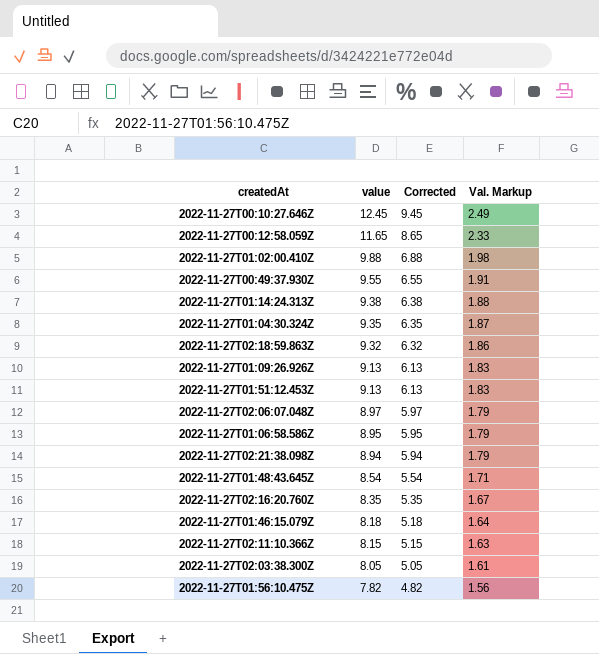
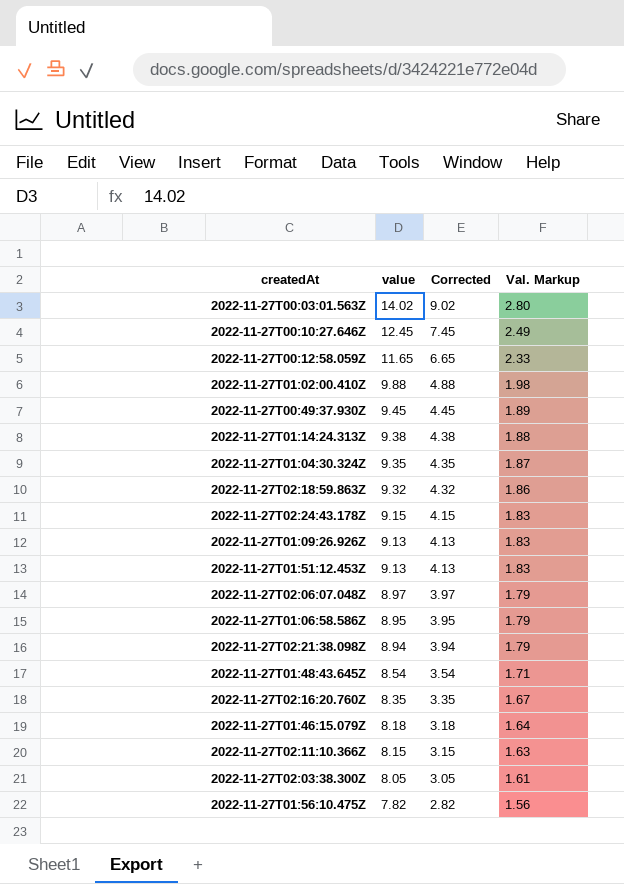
column Corrected | formula: [value] - 3 -> [value] - 5
row 2022-11-27T00:03:01.563Z: none -> 14.02 | 9.02 | 2.80
2022-11-27T00:49:37.930Z | value: 9.55 -> 9.45
2022-11-27T00:49:37.930Z | Val. Markup: 1.91 -> 1.89
row 2022-11-27T02:24:43.178Z: none -> 9.15 | 4.15 | 1.83

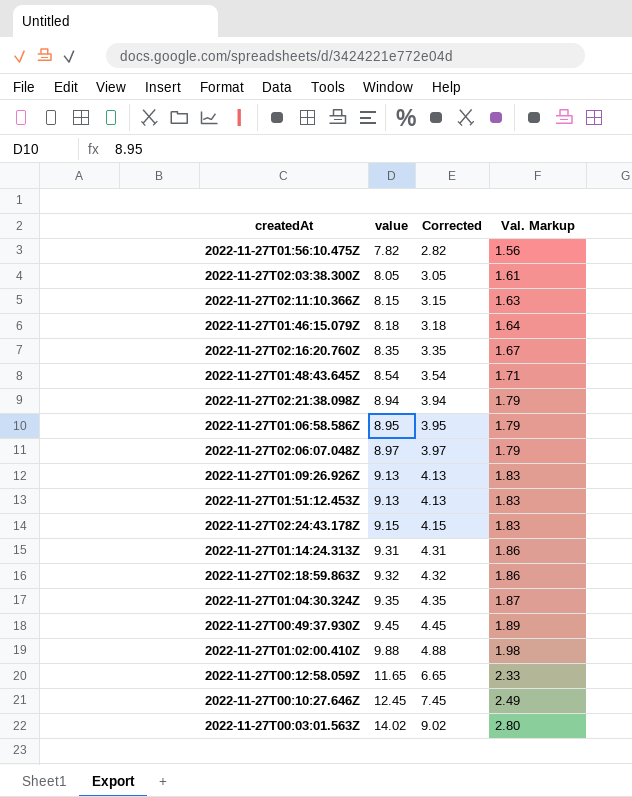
row order: value descending -> value ascending
2022-11-27T01:14:24.313Z | value: 9.38 -> 9.31
2022-11-27T01:14:24.313Z | Corrected: 4.38 -> 4.31
2022-11-27T01:14:24.313Z | Val. Markup: 1.88 -> 1.86

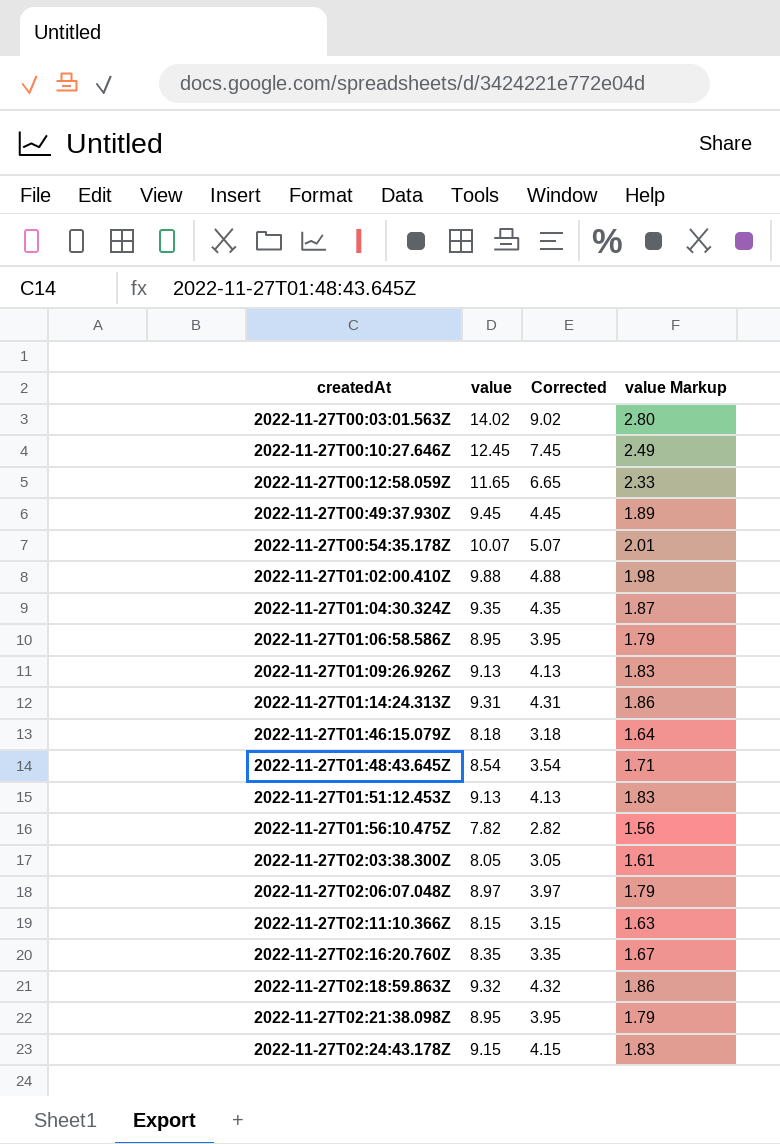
row order: value ascending -> createdAt ascending
column name: Val. Markup -> value Markup
row 2022-11-27T00:54:35.178Z: none -> 10.07 | 5.07 | 2.01
2022-11-27T02:21:38.098Z | value: 8.94 -> 8.95
2022-11-27T02:21:38.098Z | Corrected: 3.94 -> 3.95

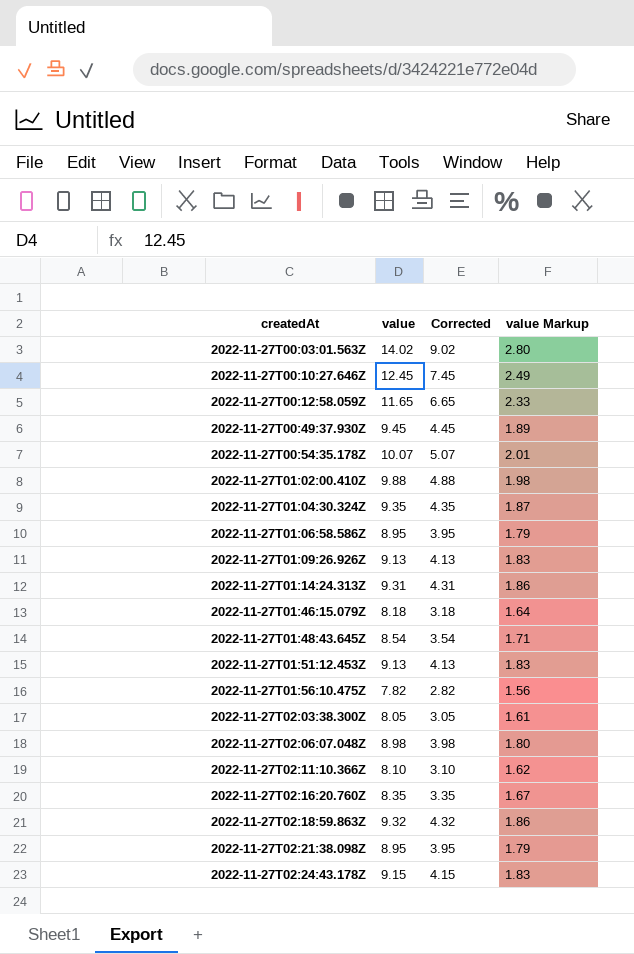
2022-11-27T02:06:07.048Z | value: 8.97 -> 8.98
2022-11-27T02:06:07.048Z | Corrected: 3.97 -> 3.98
2022-11-27T02:06:07.048Z | value Markup: 1.79 -> 1.80
2022-11-27T02:11:10.366Z | value: 8.15 -> 8.10
2022-11-27T02:11:10.366Z | Corrected: 3.15 -> 3.10
2022-11-27T02:11:10.366Z | value Markup: 1.63 -> 1.62

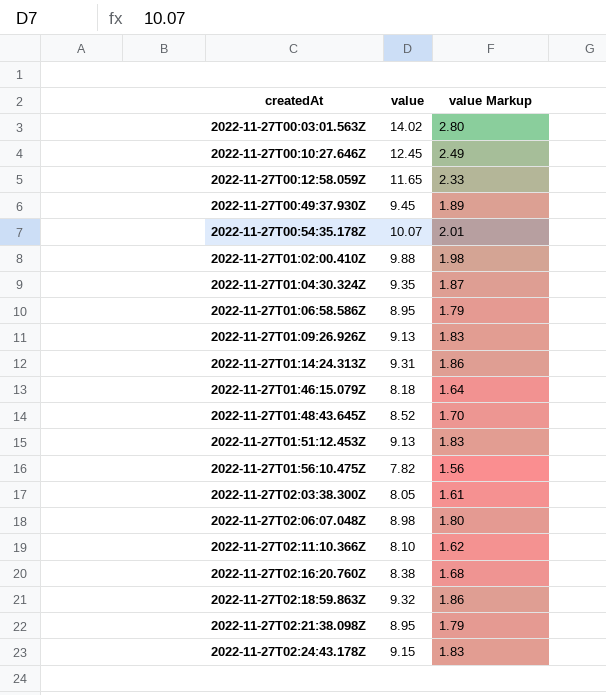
column Corrected | formula: [value] - 5 -> none
2022-11-27T01:48:43.645Z | value: 8.54 -> 8.52
2022-11-27T01:48:43.645Z | value Markup: 1.71 -> 1.70
2022-11-27T02:16:20.760Z | value: 8.35 -> 8.38
2022-11-27T02:16:20.760Z | value Markup: 1.67 -> 1.68

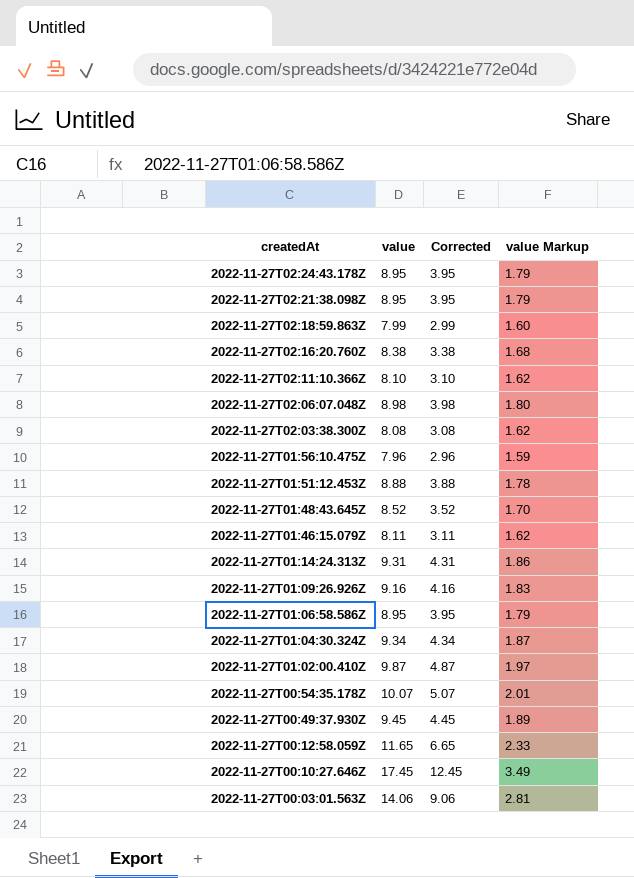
row order: createdAt ascending -> createdAt descending
column Corrected | formula: none -> [value] - 5
2022-11-27T02:24:43.178Z | value: 9.15 -> 8.95
2022-11-27T02:24:43.178Z | value Markup: 1.83 -> 1.79
2022-11-27T02:18:59.863Z | value: 9.32 -> 7.99
2022-11-27T02:18:59.863Z | value Markup: 1.86 -> 1.60
2022-11-27T02:03:38.300Z | value: 8.05 -> 8.08
2022-11-27T02:03:38.300Z | value Markup: 1.61 -> 1.62
2022-11-27T01:56:10.475Z | value: 7.82 -> 7.96
2022-11-27T01:56:10.475Z | value Markup: 1.56 -> 1.59
2022-11-27T01:51:12.453Z | value: 9.13 -> 8.88
2022-11-27T01:51:12.453Z | value Markup: 1.83 -> 1.78
2022-11-27T01:46:15.079Z | value: 8.18 -> 8.11
2022-11-27T01:46:15.079Z | value Markup: 1.64 -> 1.62
2022-11-27T01:09:26.926Z | value: 9.13 -> 9.16
2022-11-27T01:04:30.324Z | value: 9.35 -> 9.34
2022-11-27T01:02:00.410Z | value: 9.88 -> 9.87
2022-11-27T01:02:00.410Z | value Markup: 1.98 -> 1.97
2022-11-27T00:10:27.646Z | value: 12.45 -> 17.45
2022-11-27T00:10:27.646Z | value Markup: 2.49 -> 3.49
2022-11-27T00:03:01.563Z | value: 14.02 -> 14.06
2022-11-27T00:03:01.563Z | value Markup: 2.80 -> 2.81

